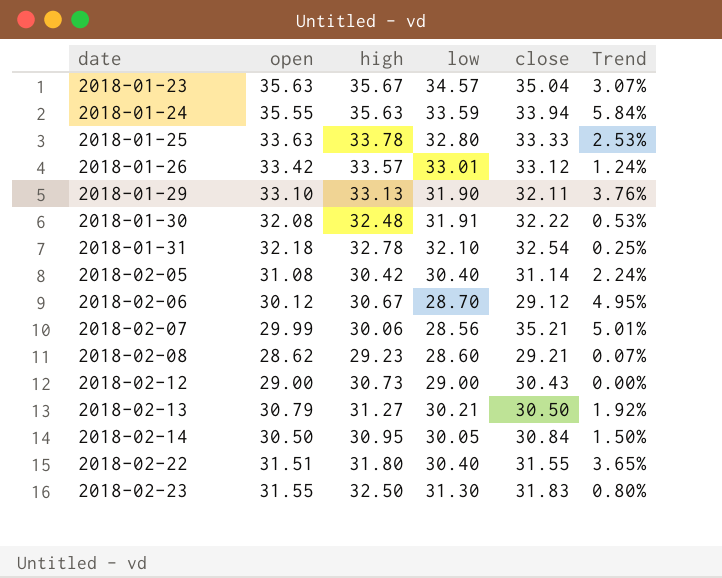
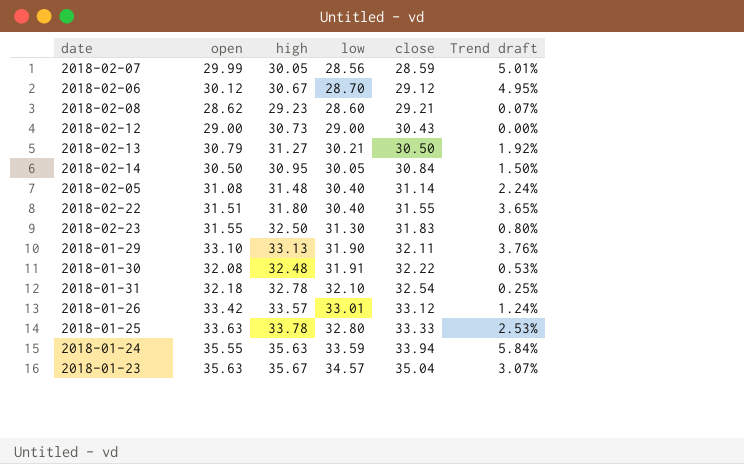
row order: date ascending -> close ascending
column name: Trend -> Trend draft
2018-02-07 | high: 30.06 -> 30.05
2018-02-07 | close: 35.21 -> 28.59
2018-02-05 | high: 30.42 -> 31.48

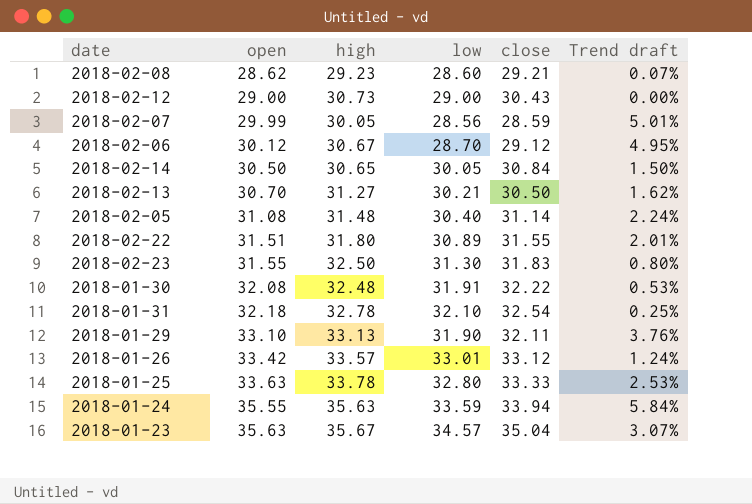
row order: close ascending -> open ascending
2018-02-14 | high: 30.95 -> 30.65
2018-02-13 | open: 30.79 -> 30.70
2018-02-13 | Trend draft: 1.92% -> 1.62%
2018-02-22 | low: 30.40 -> 30.89
2018-02-22 | Trend draft: 3.65% -> 2.01%

